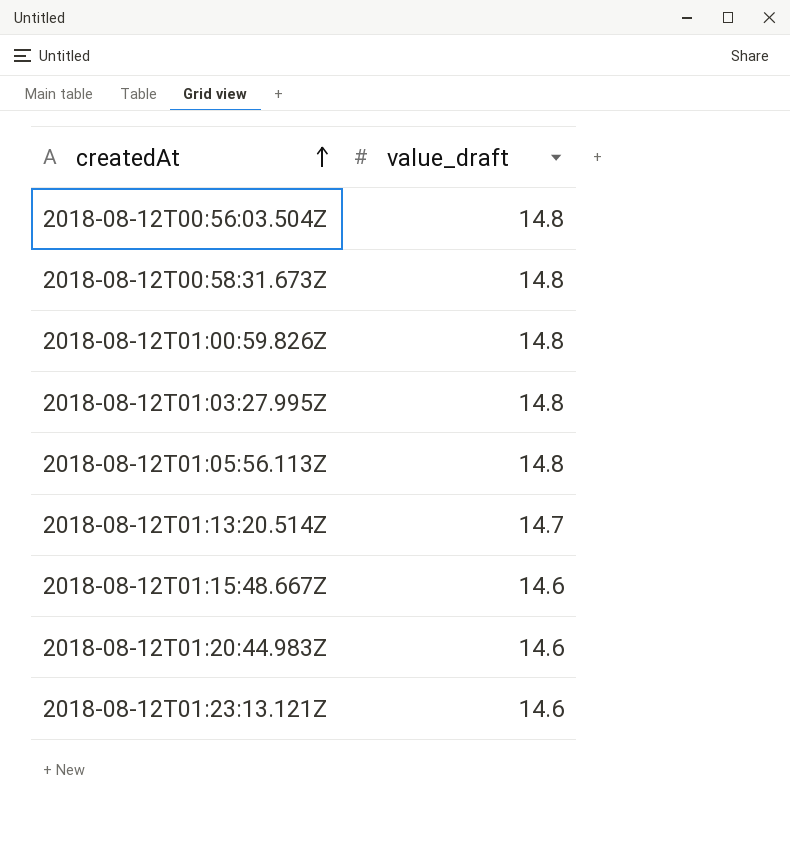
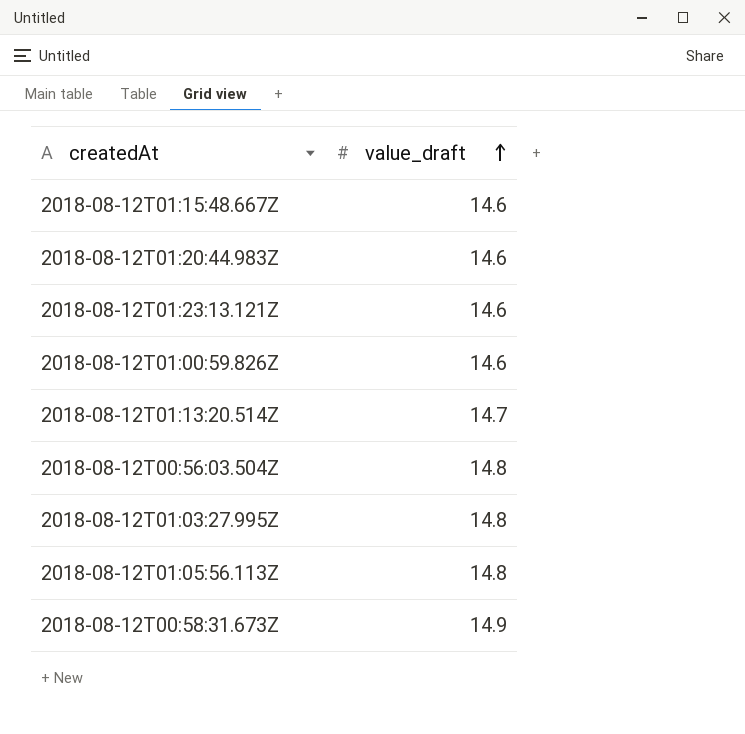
row order: createdAt ascending -> value_draft ascending
2018-08-12T01:00:59.826Z | value_draft: 14.8 -> 14.6
2018-08-12T00:58:31.673Z | value_draft: 14.8 -> 14.9

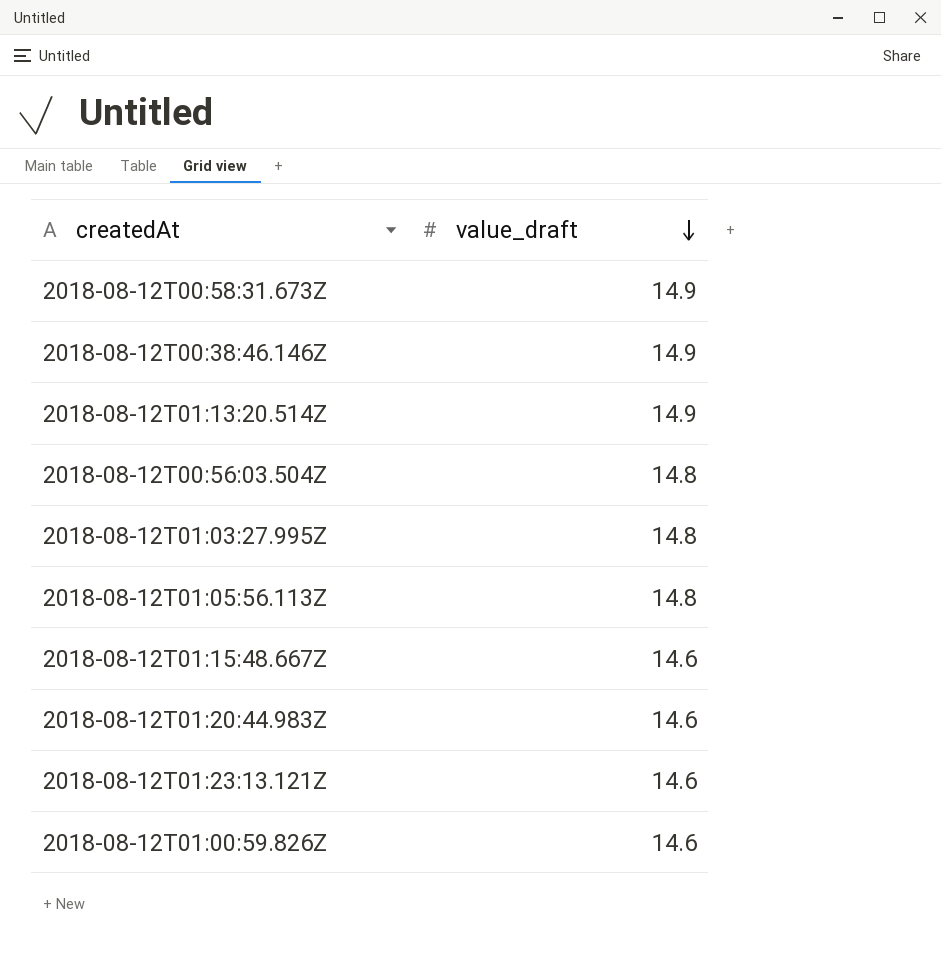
row order: value_draft ascending -> value_draft descending
row 2018-08-12T00:38:46.146Z: none -> 14.9
2018-08-12T01:13:20.514Z | value_draft: 14.7 -> 14.9

